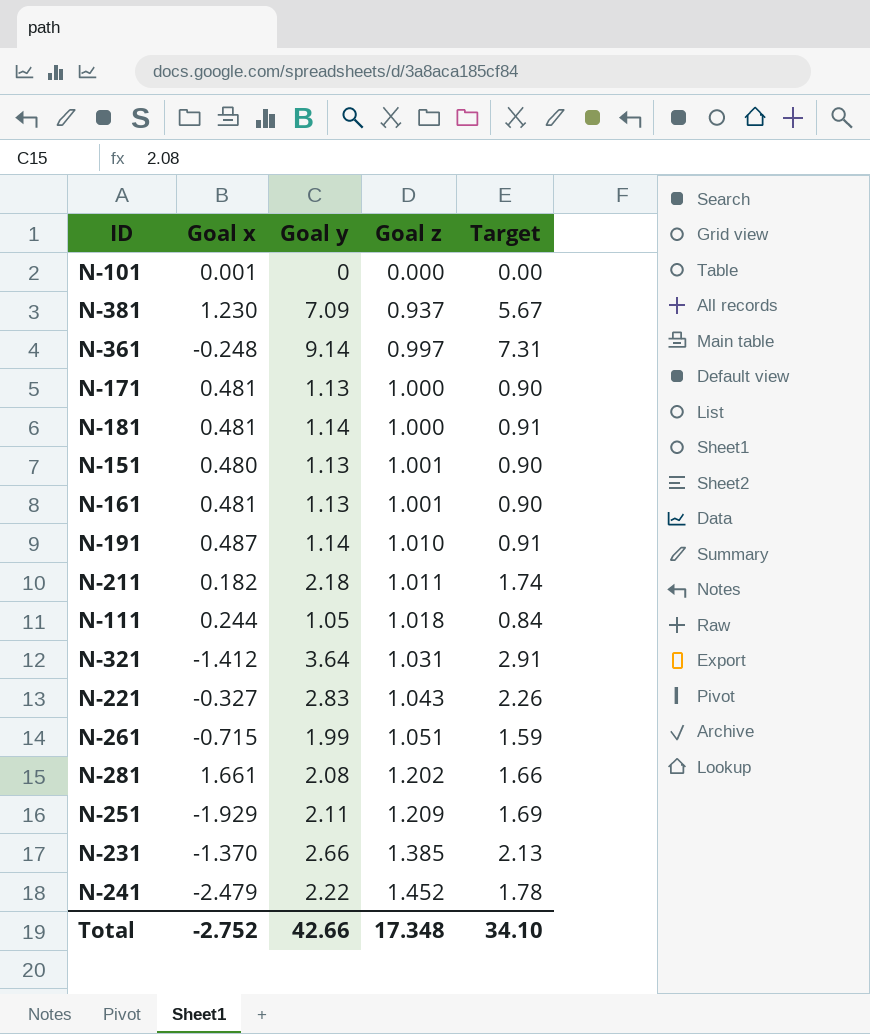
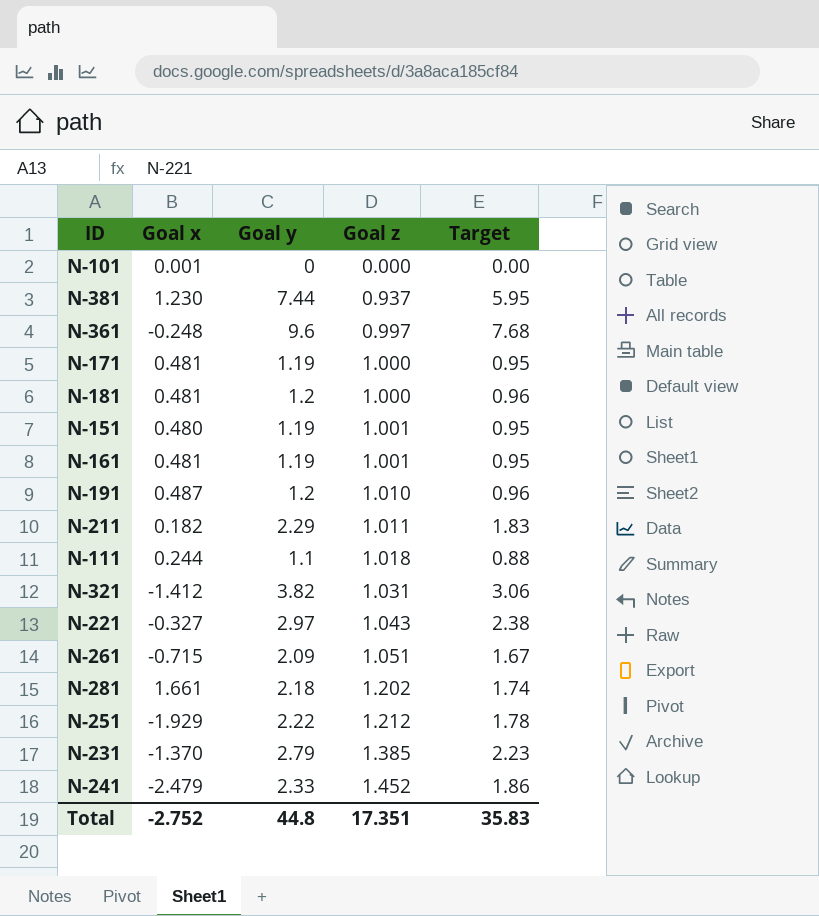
N-381 | Goal y: 7.09 -> 7.44
N-381 | Target: 5.67 -> 5.95
N-361 | Goal y: 9.14 -> 9.6
N-361 | Target: 7.31 -> 7.68
N-171 | Goal y: 1.13 -> 1.19
N-171 | Target: 0.90 -> 0.95
N-181 | Goal y: 1.14 -> 1.2
N-181 | Target: 0.91 -> 0.96
N-151 | Goal y: 1.13 -> 1.19
N-151 | Target: 0.90 -> 0.95
N-161 | Goal y: 1.13 -> 1.19
N-161 | Target: 0.90 -> 0.95
N-191 | Goal y: 1.14 -> 1.2
N-191 | Target: 0.91 -> 0.96
N-211 | Goal y: 2.18 -> 2.29
N-211 | Target: 1.74 -> 1.83
N-111 | Goal y: 1.05 -> 1.1
N-111 | Target: 0.84 -> 0.88
N-321 | Goal y: 3.64 -> 3.82
N-321 | Target: 2.91 -> 3.06
N-221 | Goal y: 2.83 -> 2.97
N-221 | Target: 2.26 -> 2.38
N-261 | Goal y: 1.99 -> 2.09
N-261 | Target: 1.59 -> 1.67
N-281 | Goal y: 2.08 -> 2.18
N-281 | Target: 1.66 -> 1.74
N-251 | Goal y: 2.11 -> 2.22
N-251 | Goal z: 1.209 -> 1.212
N-251 | Target: 1.69 -> 1.78
N-231 | Goal y: 2.66 -> 2.79
N-231 | Target: 2.13 -> 2.23
N-241 | Goal y: 2.22 -> 2.33
N-241 | Target: 1.78 -> 1.86
Total | Goal y: 42.66 -> 44.8
Total | Goal z: 17.348 -> 17.351
Total | Target: 34.10 -> 35.83

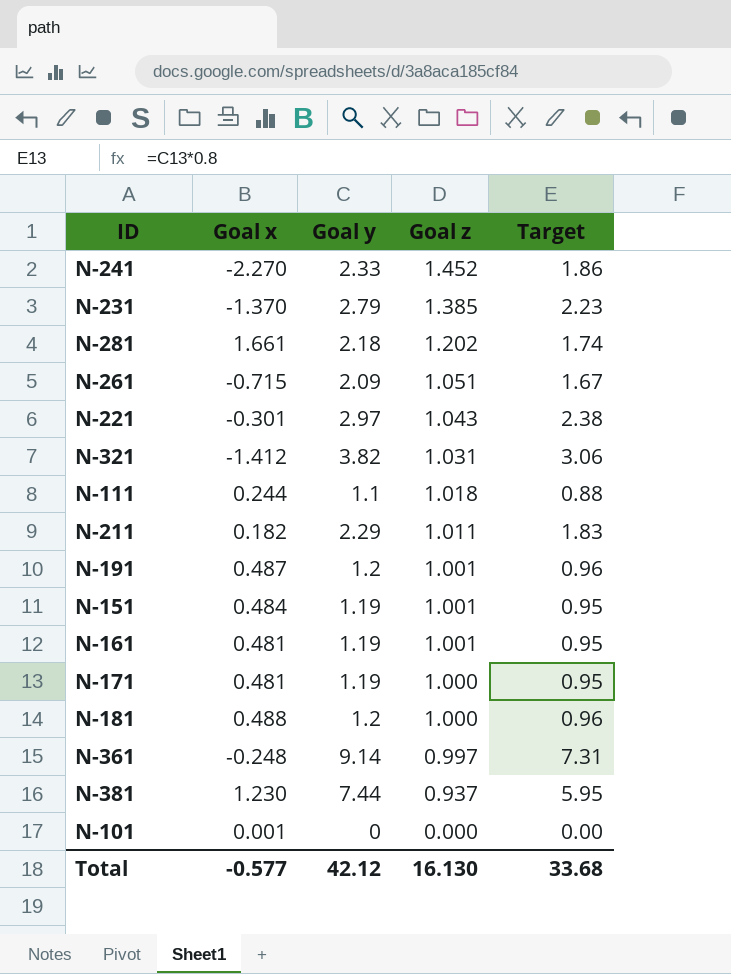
row order: Goal z ascending -> Goal z descending
row N-251: -1.929 | 2.22 | 1.212 | 1.78 -> none
N-241 | Goal x: -2.479 -> -2.270
N-221 | Goal x: -0.327 -> -0.301
N-191 | Goal z: 1.010 -> 1.001
N-151 | Goal x: 0.480 -> 0.484
N-181 | Goal x: 0.481 -> 0.488
N-361 | Goal y: 9.6 -> 9.14
N-361 | Target: 7.68 -> 7.31
Total | Goal x: -2.752 -> -0.577
Total | Goal y: 44.8 -> 42.12
Total | Goal z: 17.351 -> 16.130
Total | Target: 35.83 -> 33.68

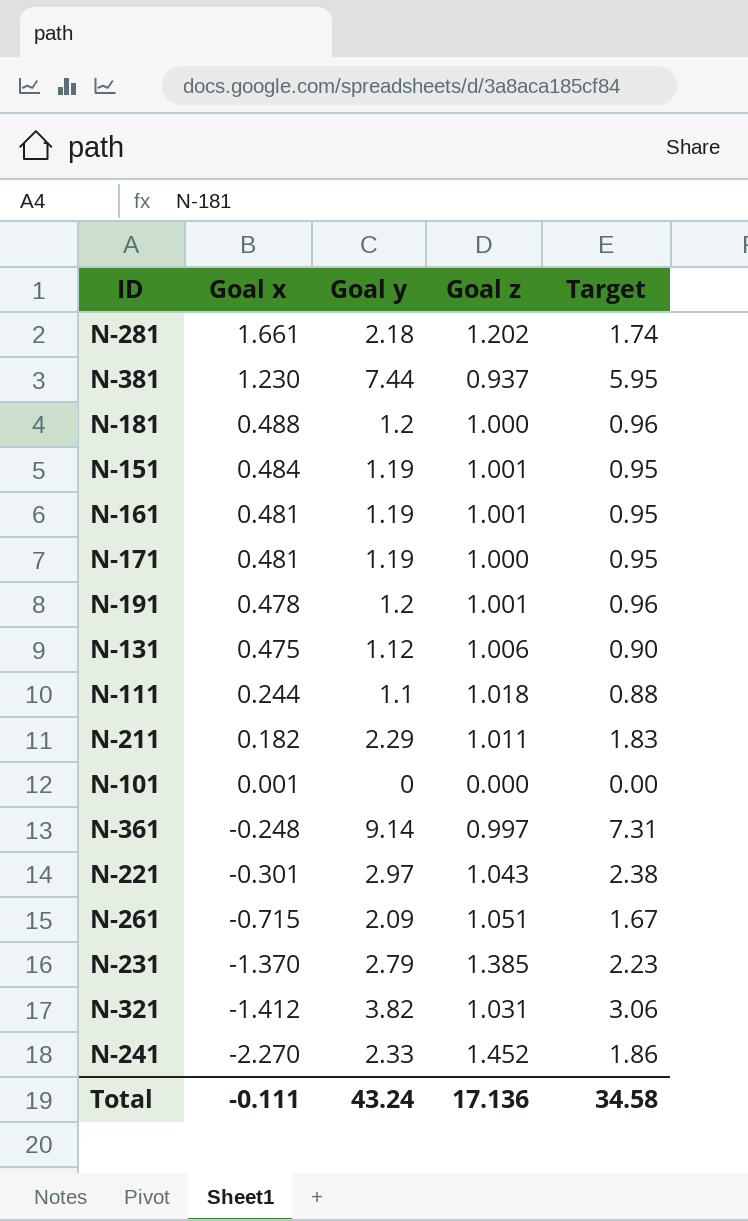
row order: Goal z descending -> Goal x descending
N-191 | Goal x: 0.487 -> 0.478
row N-131: none -> 0.475 | 1.12 | 1.006 | 0.90
Total | Goal x: -0.577 -> -0.111
Total | Goal y: 42.12 -> 43.24
Total | Goal z: 16.130 -> 17.136
Total | Target: 33.68 -> 34.58

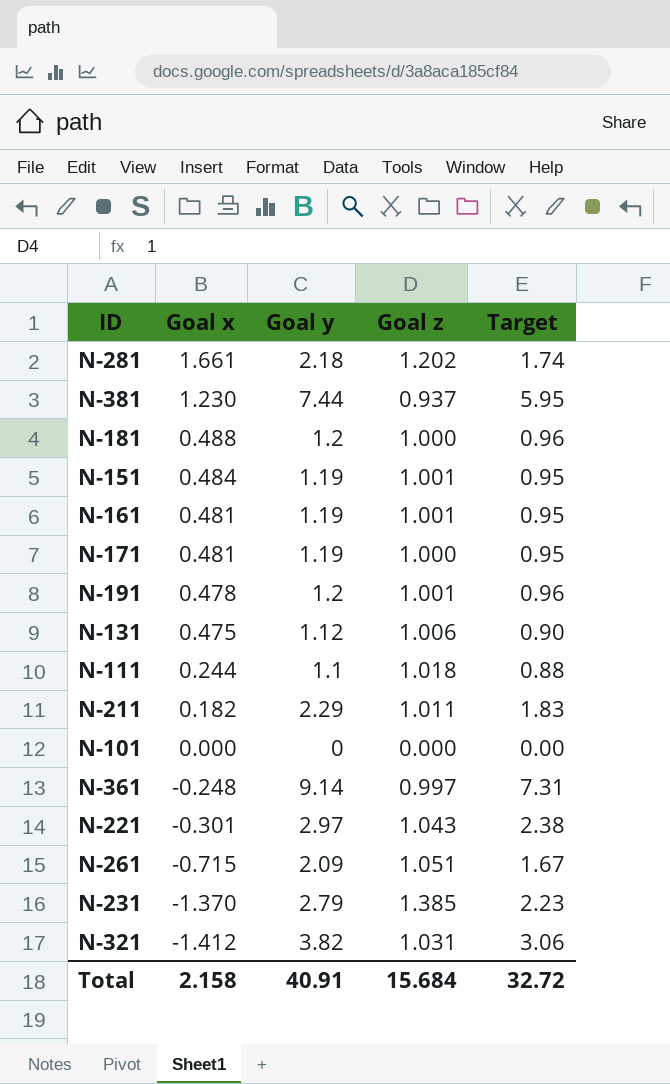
row N-241: -2.270 | 2.33 | 1.452 | 1.86 -> none
N-101 | Goal x: 0.001 -> 0.000
Total | Goal x: -0.111 -> 2.158
Total | Goal y: 43.24 -> 40.91
Total | Goal z: 17.136 -> 15.684
Total | Target: 34.58 -> 32.72

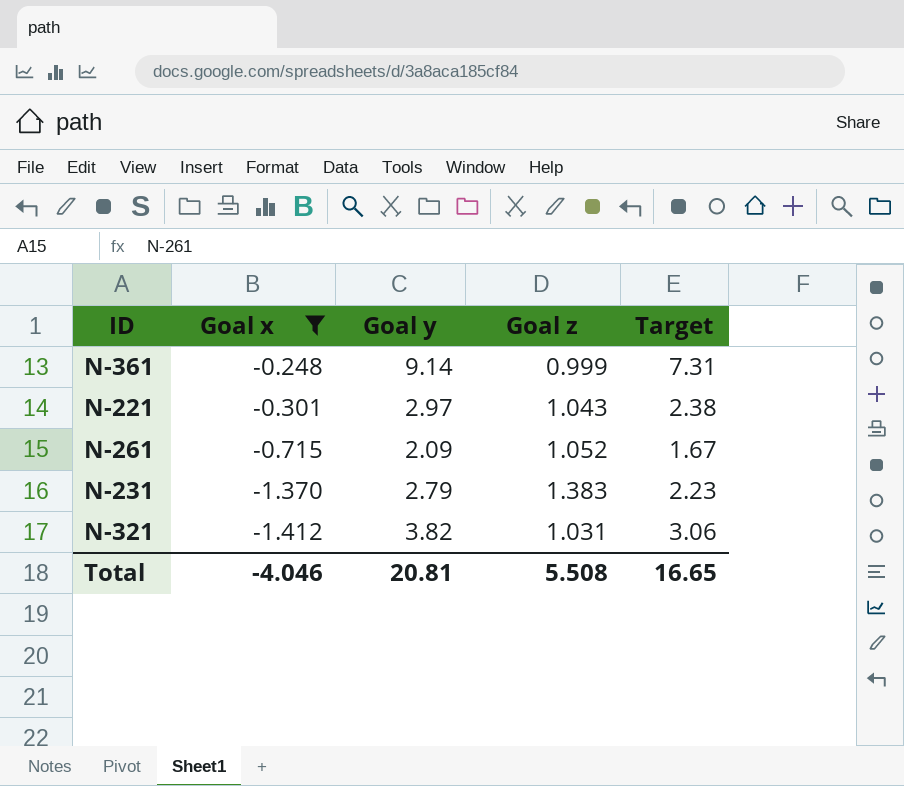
filter: none -> Goal x <= -0.248
N-361 | Goal z: 0.997 -> 0.999
N-261 | Goal z: 1.051 -> 1.052
N-231 | Goal z: 1.385 -> 1.383
Total | Goal x: 2.158 -> -4.046
Total | Goal y: 40.91 -> 20.81
Total | Goal z: 15.684 -> 5.508
Total | Target: 32.72 -> 16.65

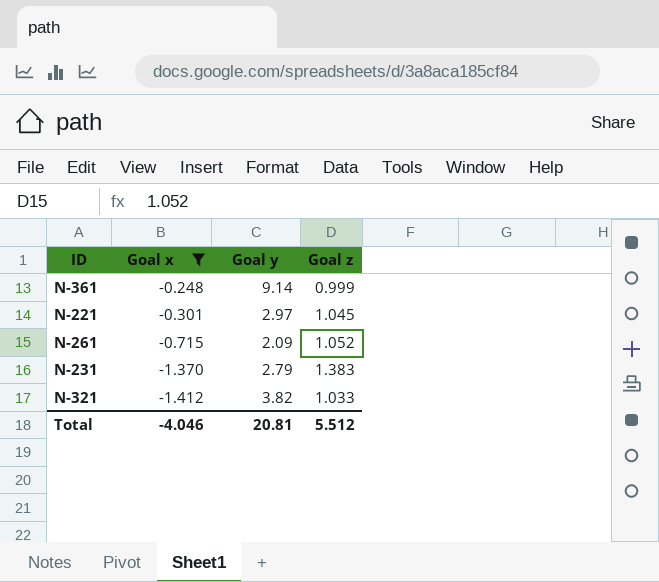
column Target | formula: [Goal y] * 0.8 -> none
N-221 | Goal z: 1.043 -> 1.045
N-321 | Goal z: 1.031 -> 1.033
Total | Goal z: 5.508 -> 5.512

